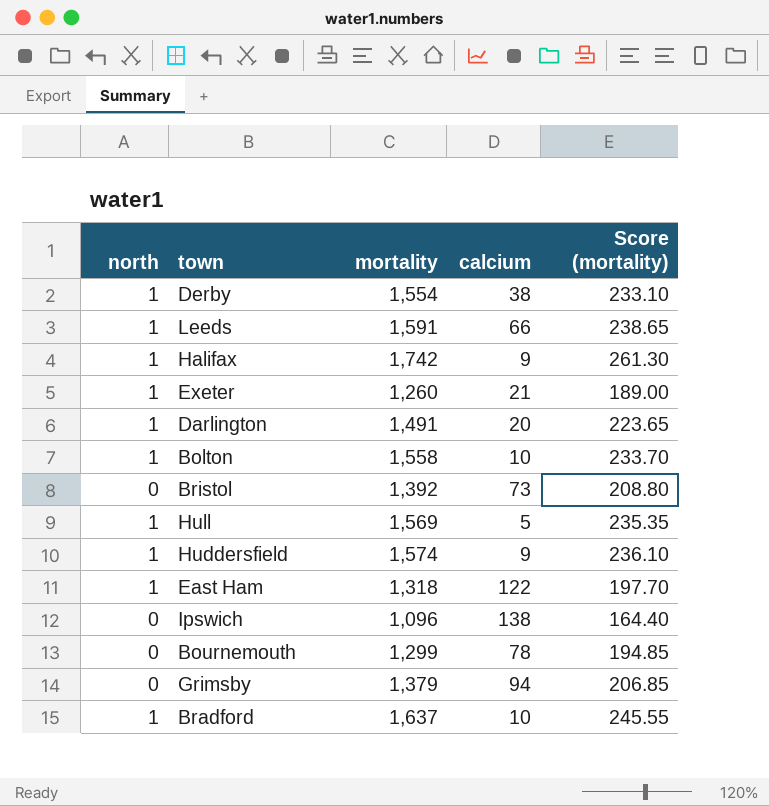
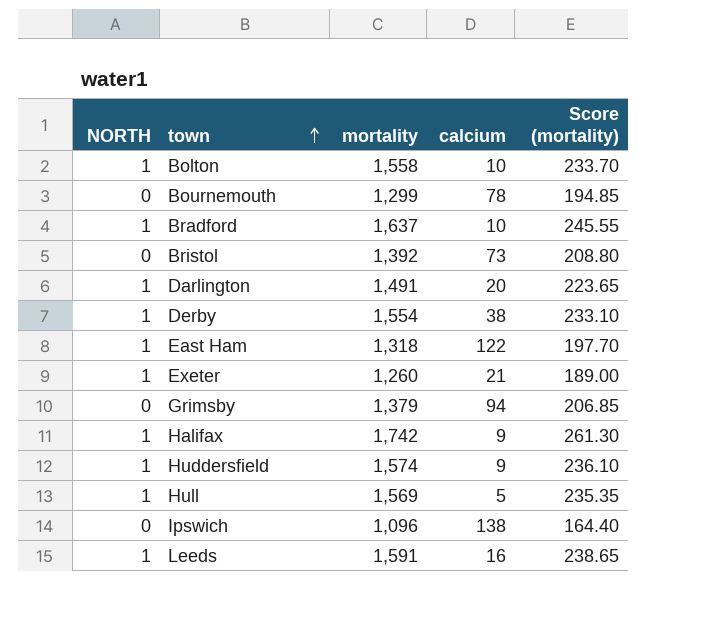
row order: none -> town ascending
column name: north -> NORTH
Leeds | calcium: 66 -> 16

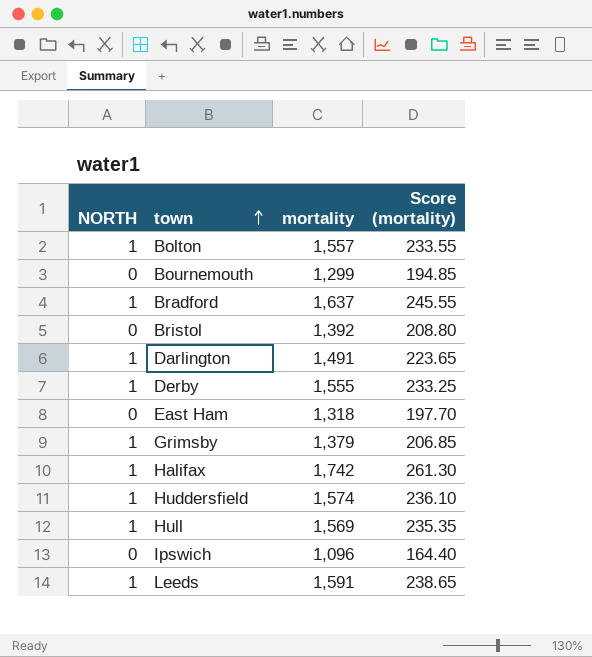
column calcium | position: 4 -> none
row Exeter: 1 | 1,260 | 21 | 189.00 -> none
Bolton | mortality: 1,558 -> 1,557
Bolton | Score (mortality): 233.70 -> 233.55
Derby | mortality: 1,554 -> 1,555
Derby | Score (mortality): 233.10 -> 233.25
East Ham | NORTH: 1 -> 0
Grimsby | NORTH: 0 -> 1

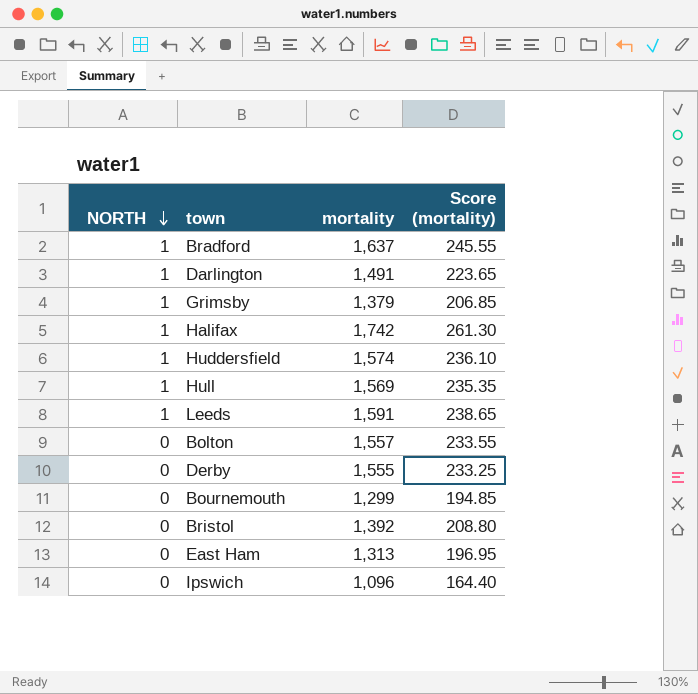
row order: town ascending -> NORTH descending
Bolton | NORTH: 1 -> 0
Derby | NORTH: 1 -> 0
East Ham | mortality: 1,318 -> 1,313
East Ham | Score (mortality): 197.70 -> 196.95

